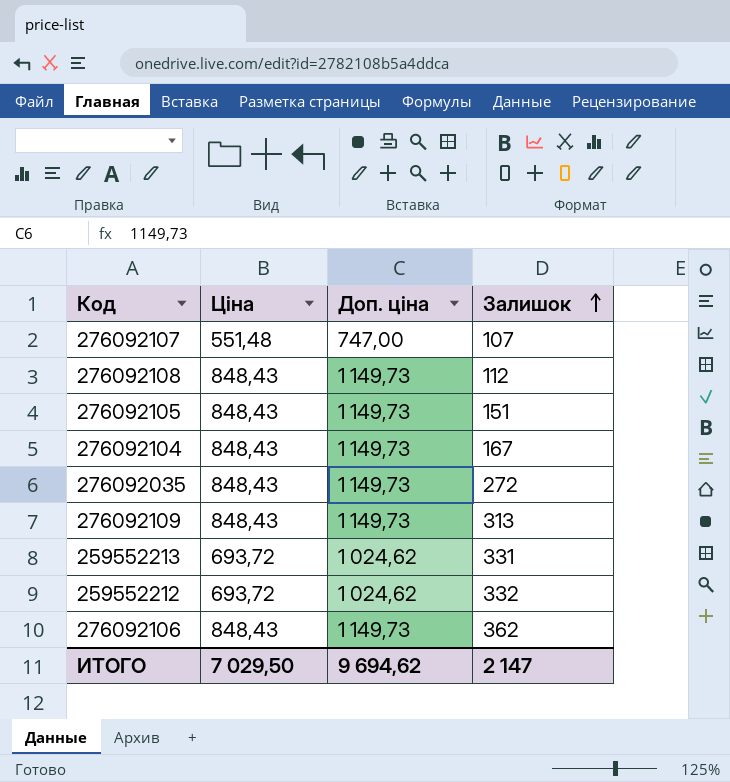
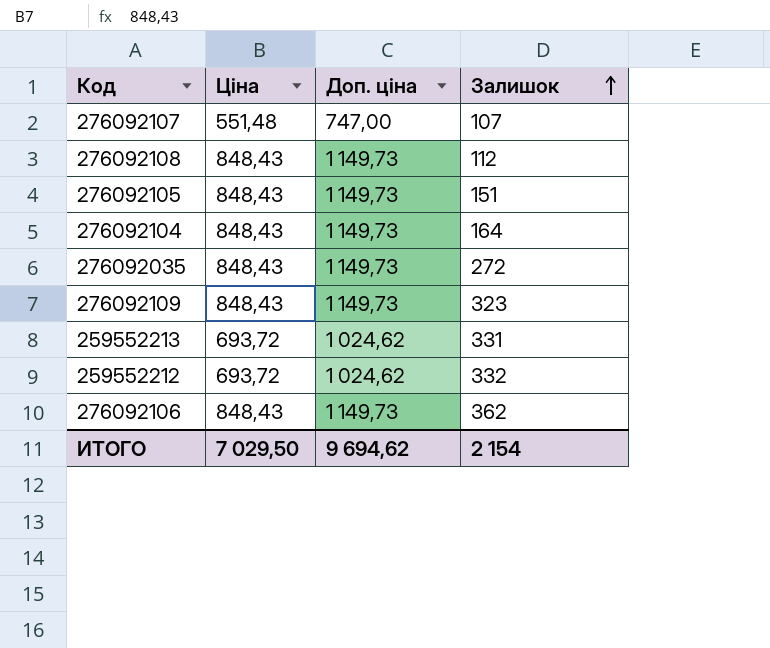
276092104 | Залишок: 167 -> 164
276092109 | Залишок: 313 -> 323
ИТОГО | Залишок: 2 147 -> 2 154

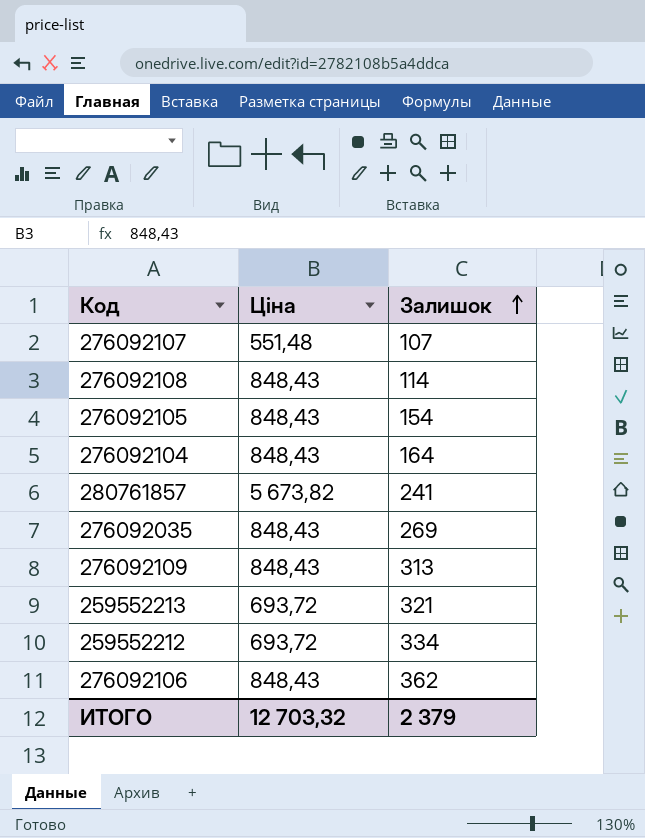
column Доп. ціна | position: 3 -> none
276092108 | Залишок: 112 -> 114
276092105 | Залишок: 151 -> 154
row 280761857: none -> 5 673,82 | 241
276092035 | Залишок: 272 -> 269
276092109 | Залишок: 323 -> 313
259552213 | Залишок: 331 -> 321
259552212 | Залишок: 332 -> 334
ИТОГО | Ціна: 7 029,50 -> 12 703,32
ИТОГО | Залишок: 2 154 -> 2 379

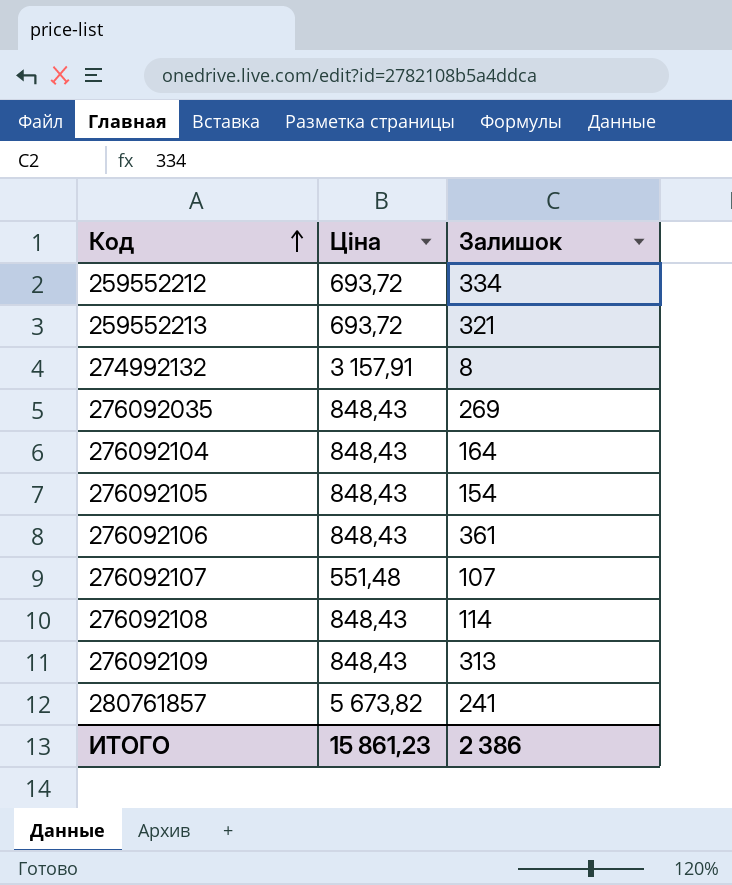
row order: Залишок ascending -> Код ascending
row 274992132: none -> 3 157,91 | 8
276092106 | Залишок: 362 -> 361
ИТОГО | Ціна: 12 703,32 -> 15 861,23
ИТОГО | Залишок: 2 379 -> 2 386

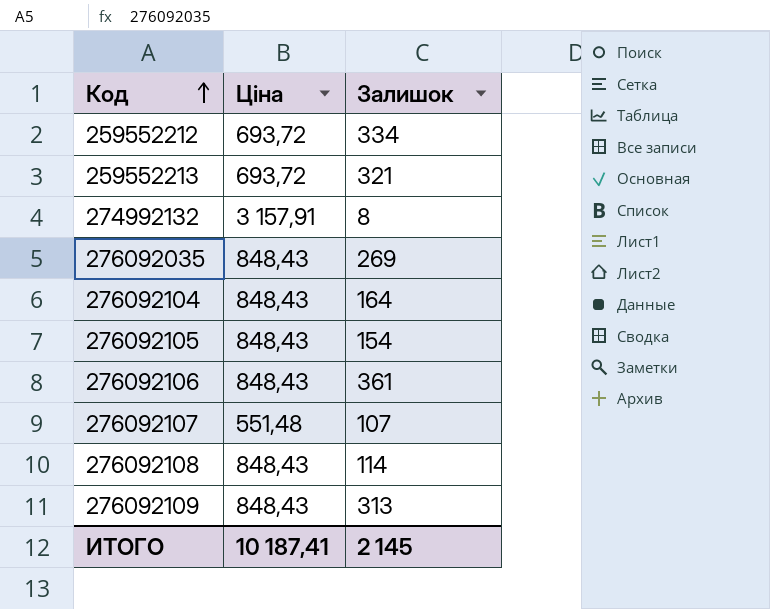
row 280761857: 5 673,82 | 241 -> none
ИТОГО | Ціна: 15 861,23 -> 10 187,41
ИТОГО | Залишок: 2 386 -> 2 145

